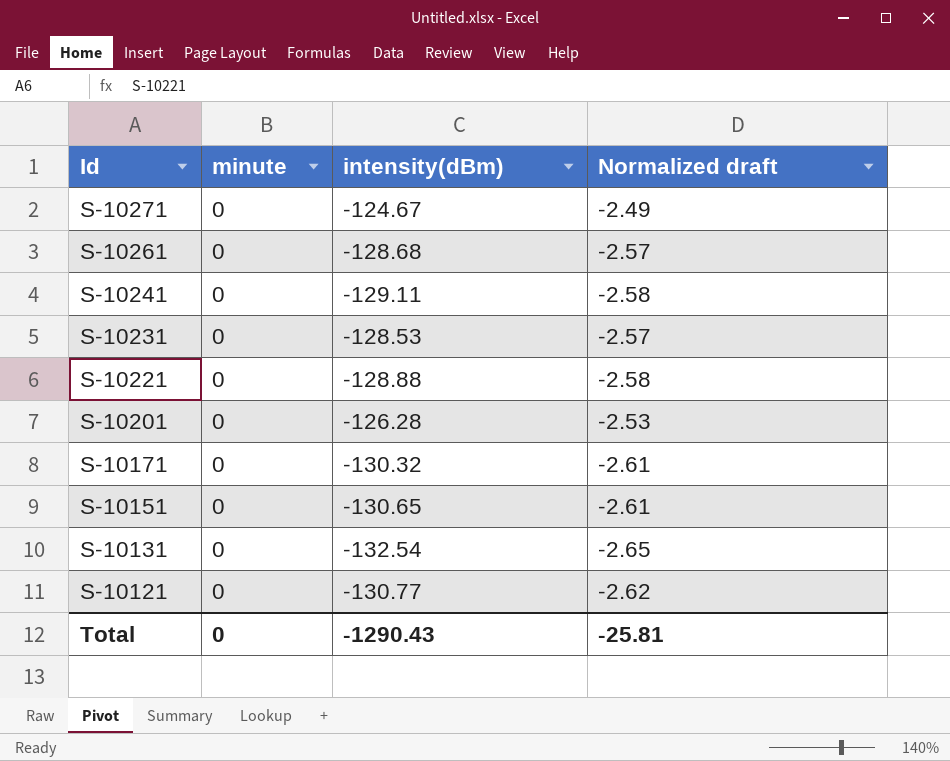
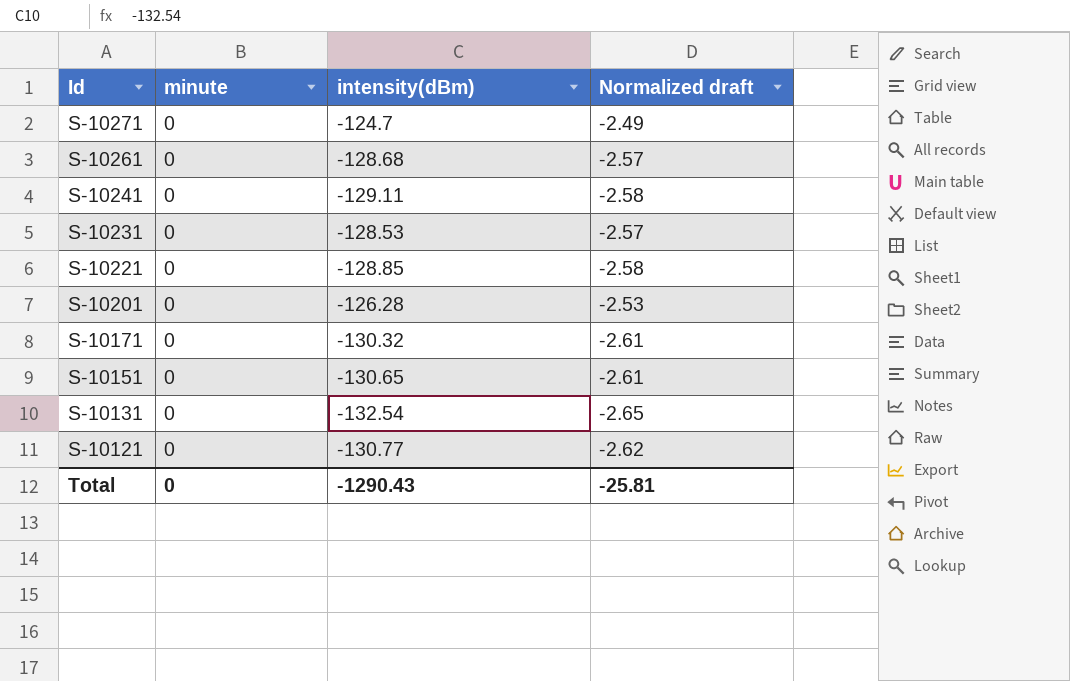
S-10271 | intensity(dBm): -124.67 -> -124.7
S-10221 | intensity(dBm): -128.88 -> -128.85

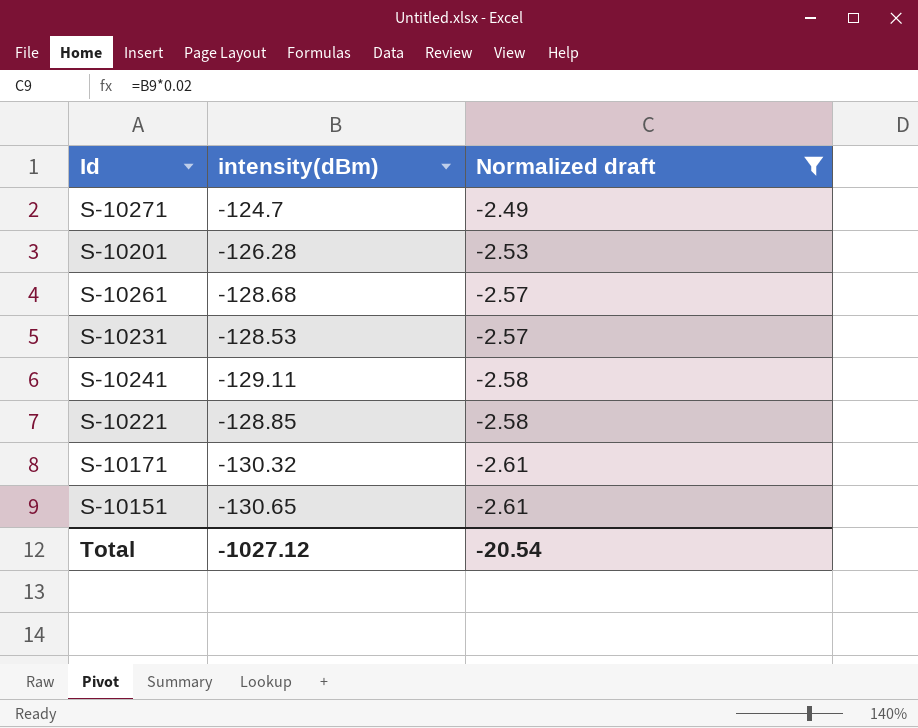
filter: none -> Normalized draft >= -2.61
row order: Id descending -> Normalized draft descending
column minute | position: 2 -> none
Total | intensity(dBm): -1290.43 -> -1027.12
Total | Normalized draft: -25.81 -> -20.54

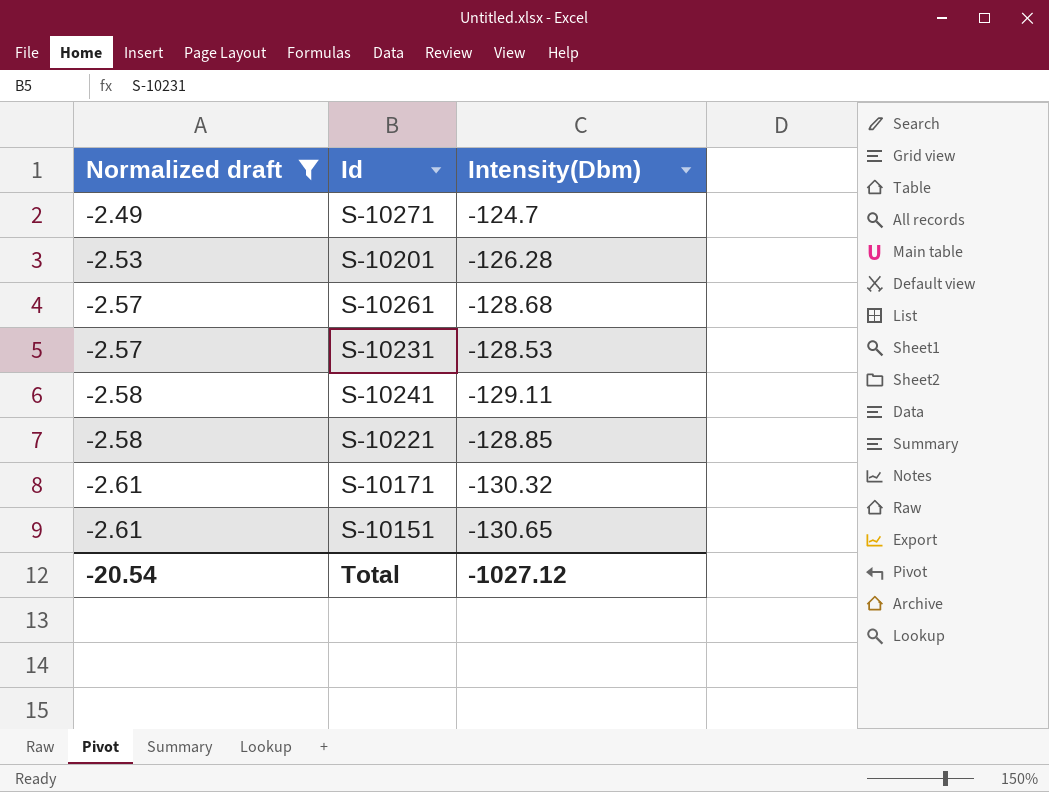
column Normalized draft | position: 3 -> 1
column name: intensity(dBm) -> Intensity(Dbm)

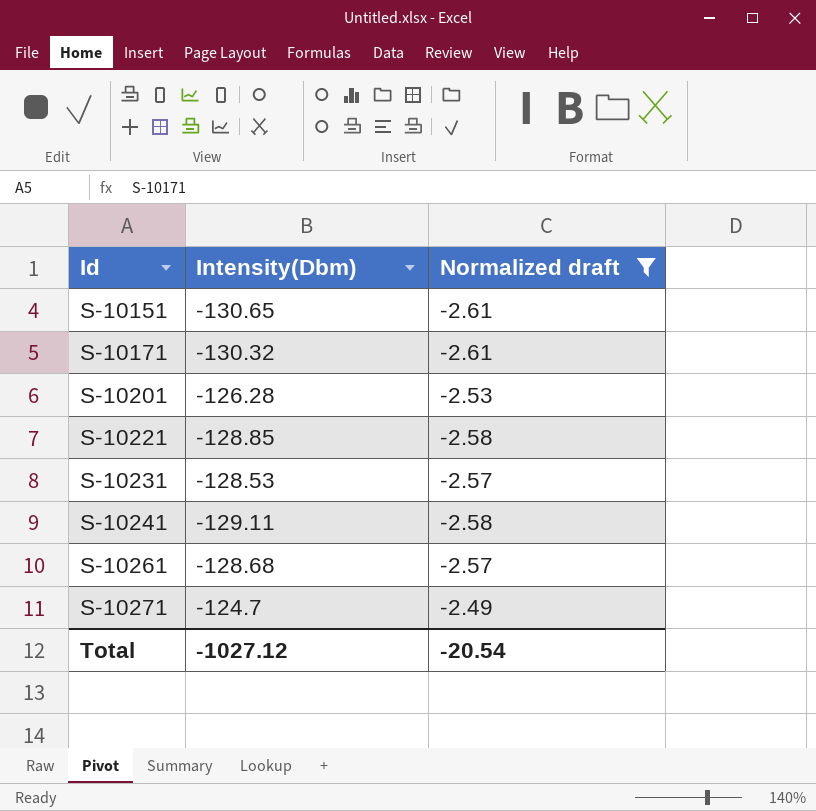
row order: Normalized draft descending -> Id ascending
column Normalized draft | position: 1 -> 3

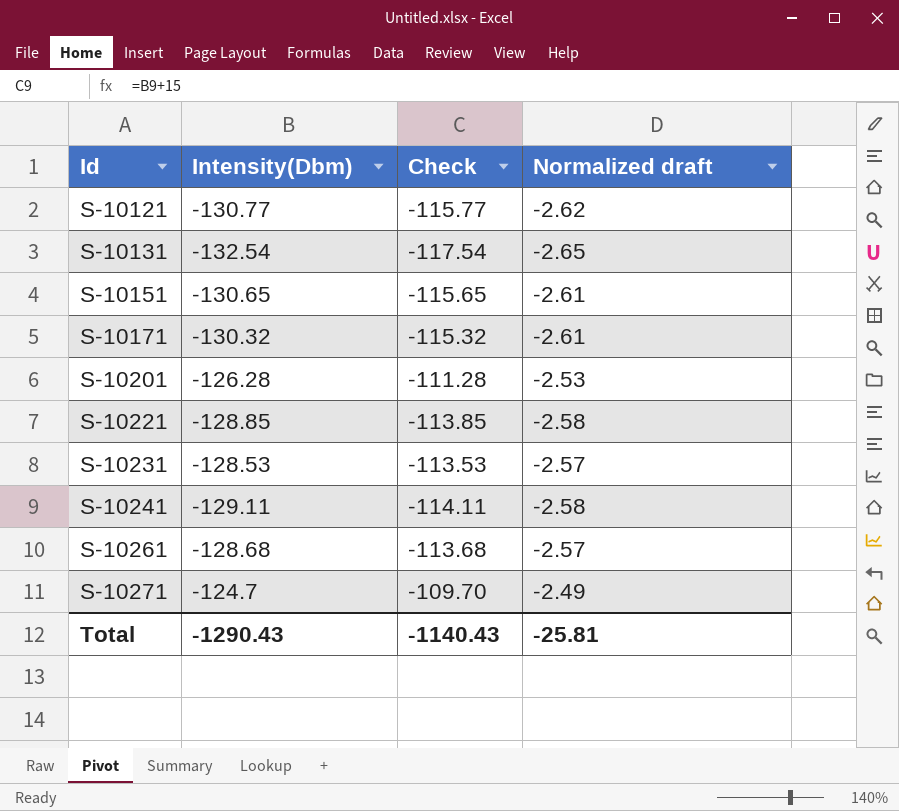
filter: Normalized draft >= -2.61 -> none
column Check | formula: none -> [Intensity(Dbm)] + 15
Total | Intensity(Dbm): -1027.12 -> -1290.43
Total | Normalized draft: -20.54 -> -25.81

